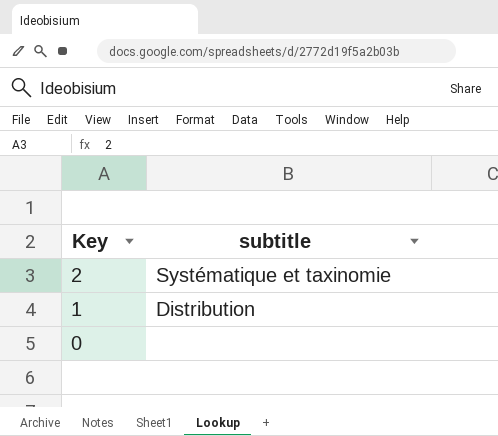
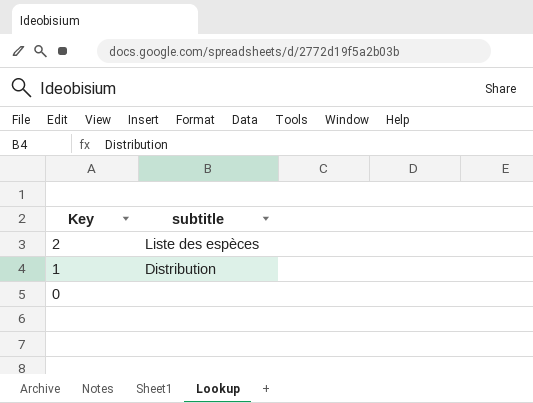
2 | subtitle: Systématique et taxinomie -> Liste des espèces

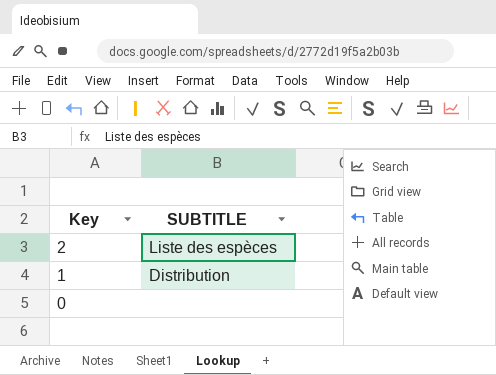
column name: subtitle -> SUBTITLE

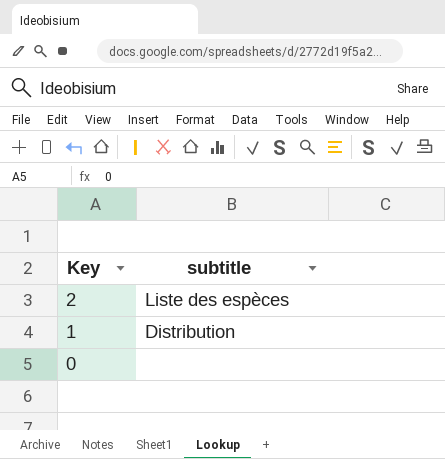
column name: SUBTITLE -> subtitle

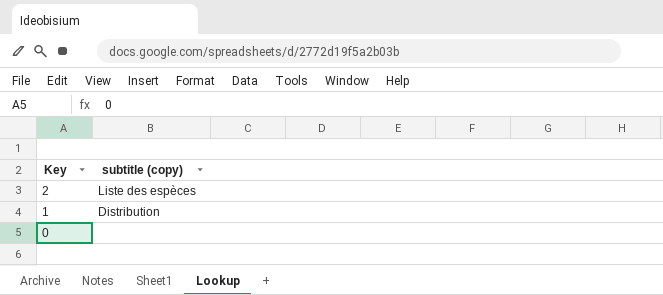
column name: subtitle -> subtitle (copy)

